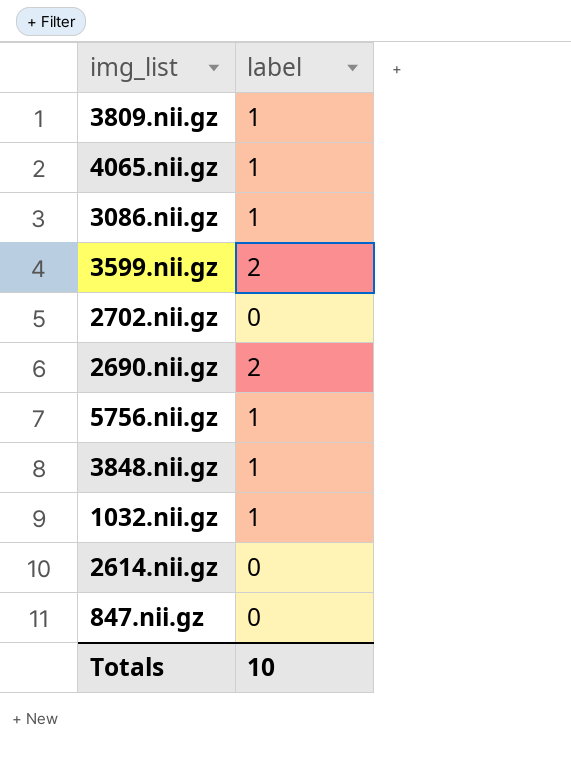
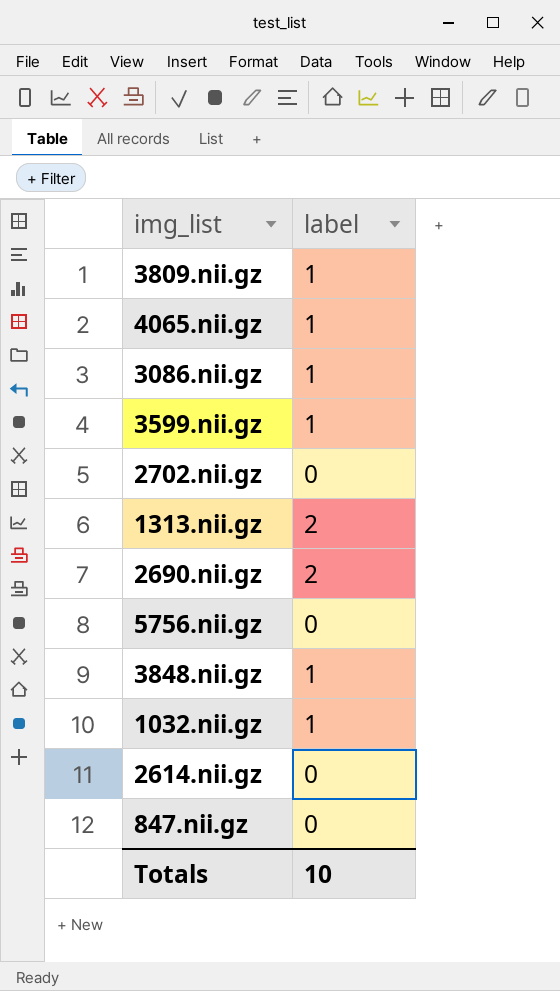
3599.nii.gz | label: 2 -> 1
row 1313.nii.gz: none -> 2
5756.nii.gz | label: 1 -> 0

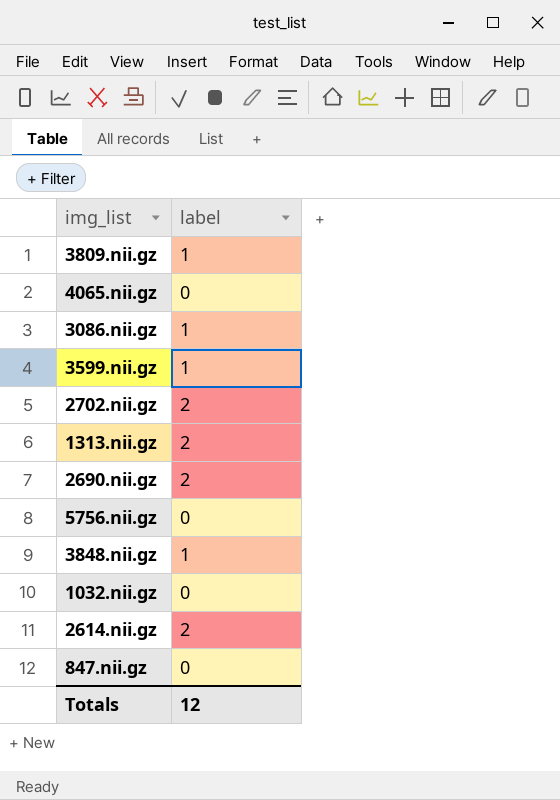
4065.nii.gz | label: 1 -> 0
2702.nii.gz | label: 0 -> 2
1032.nii.gz | label: 1 -> 0
2614.nii.gz | label: 0 -> 2
Totals | label: 10 -> 12

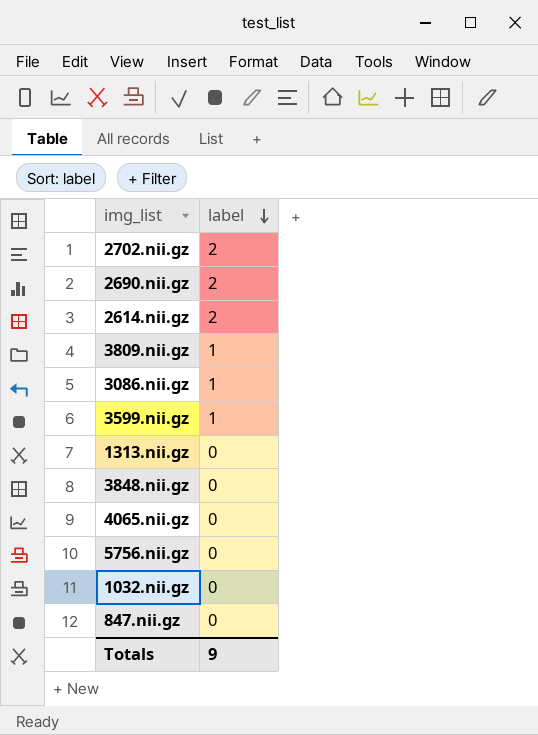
row order: none -> label descending
1313.nii.gz | label: 2 -> 0
3848.nii.gz | label: 1 -> 0
Totals | label: 12 -> 9

